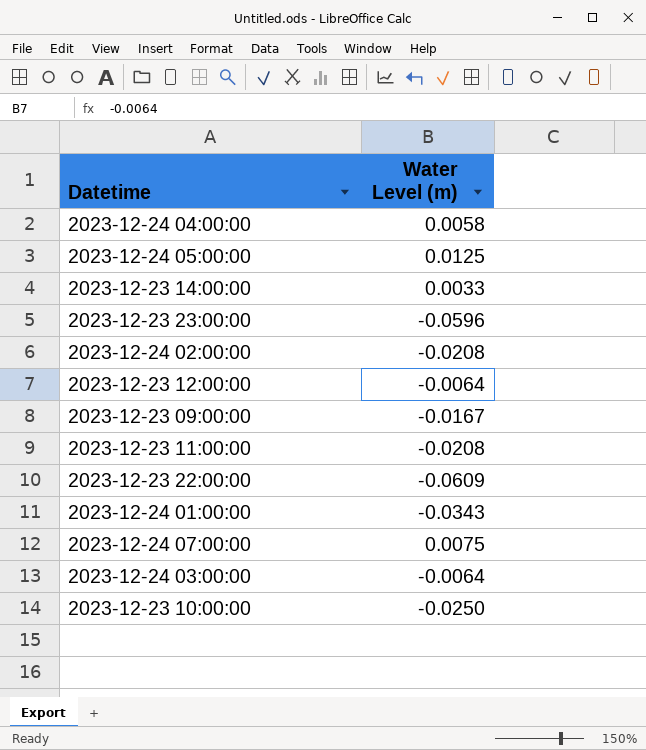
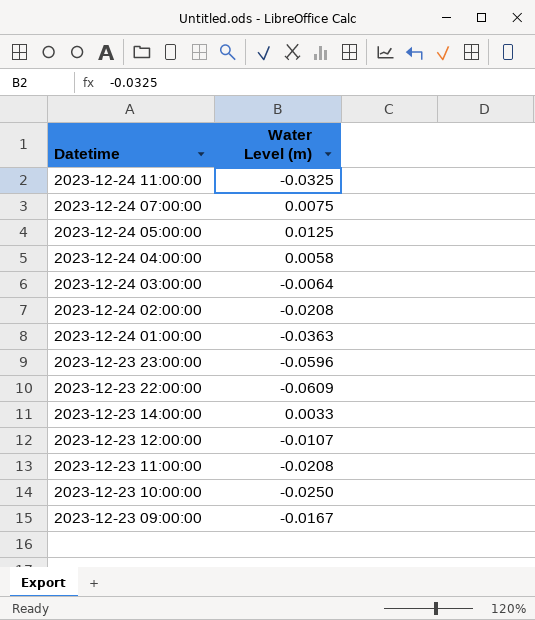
row order: none -> Datetime descending
row 2023-12-24 11:00:00: none -> -0.0325
2023-12-24 01:00:00 | Water Level (m): -0.0343 -> -0.0363
2023-12-23 12:00:00 | Water Level (m): -0.0064 -> -0.0107

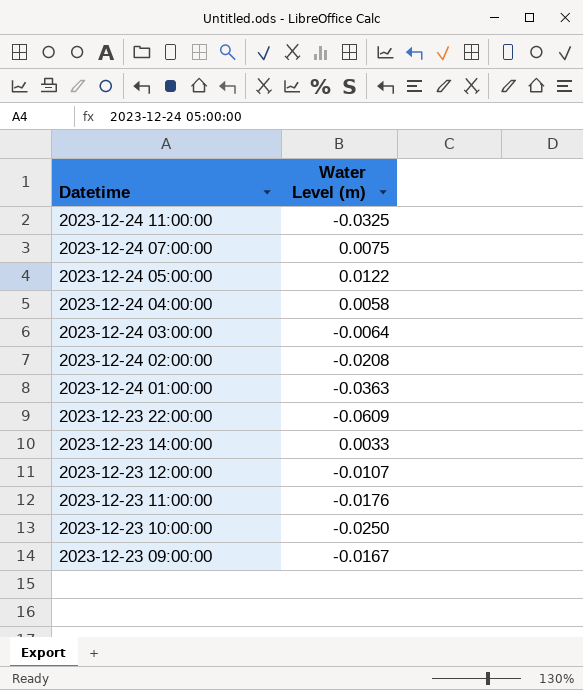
row 2023-12-23 23:00:00: -0.0596 -> none
2023-12-24 05:00:00 | Water Level (m): 0.0125 -> 0.0122
2023-12-23 11:00:00 | Water Level (m): -0.0208 -> -0.0176

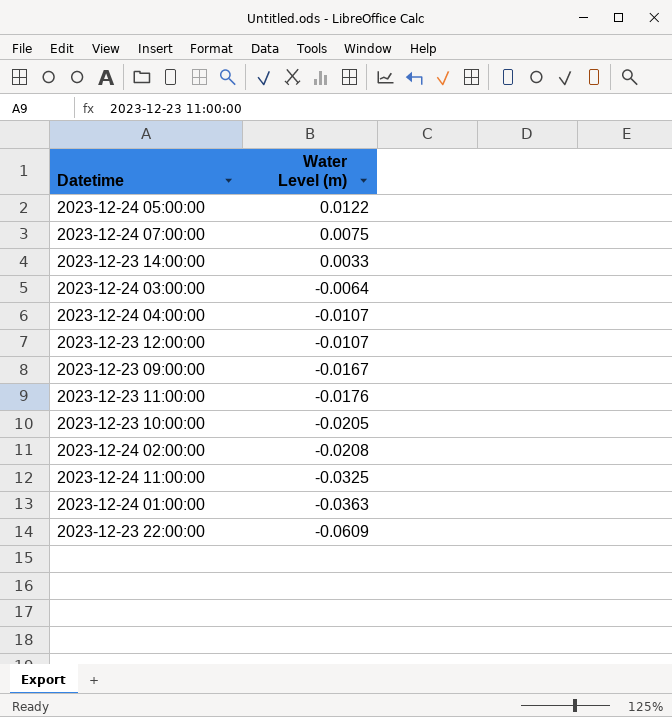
row order: Datetime descending -> Water Level (m) descending
2023-12-24 04:00:00 | Water Level (m): 0.0058 -> -0.0107
2023-12-23 10:00:00 | Water Level (m): -0.0250 -> -0.0205

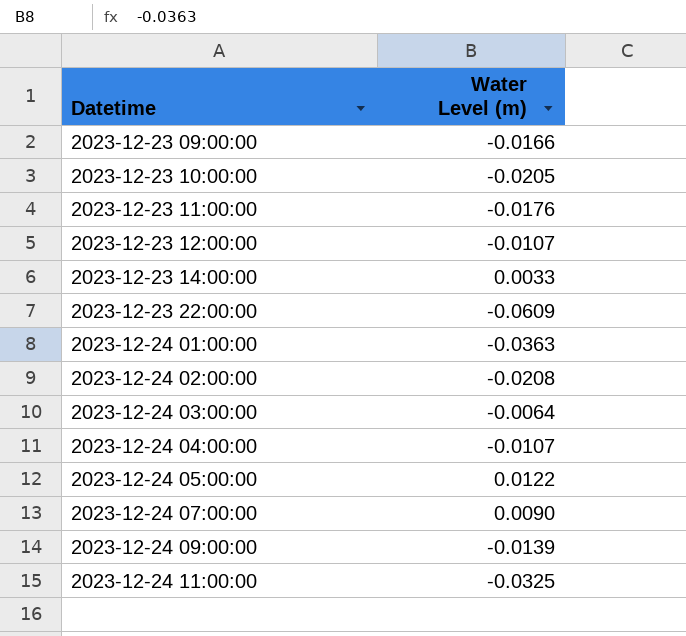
row order: Water Level (m) descending -> Datetime ascending
2023-12-23 09:00:00 | Water Level (m): -0.0167 -> -0.0166
2023-12-24 07:00:00 | Water Level (m): 0.0075 -> 0.0090
row 2023-12-24 09:00:00: none -> -0.0139

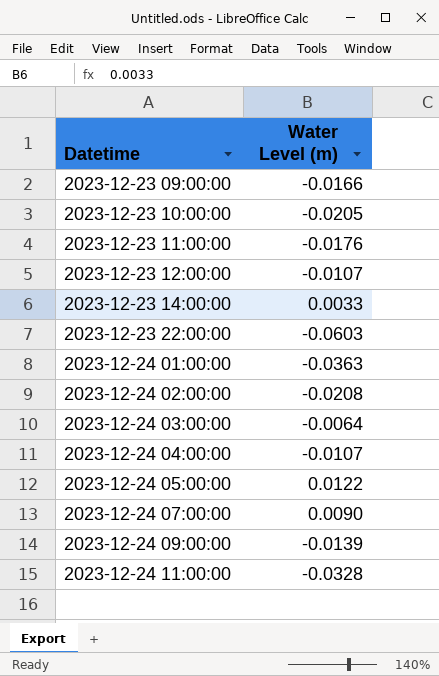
2023-12-23 22:00:00 | Water Level (m): -0.0609 -> -0.0603
2023-12-24 11:00:00 | Water Level (m): -0.0325 -> -0.0328

